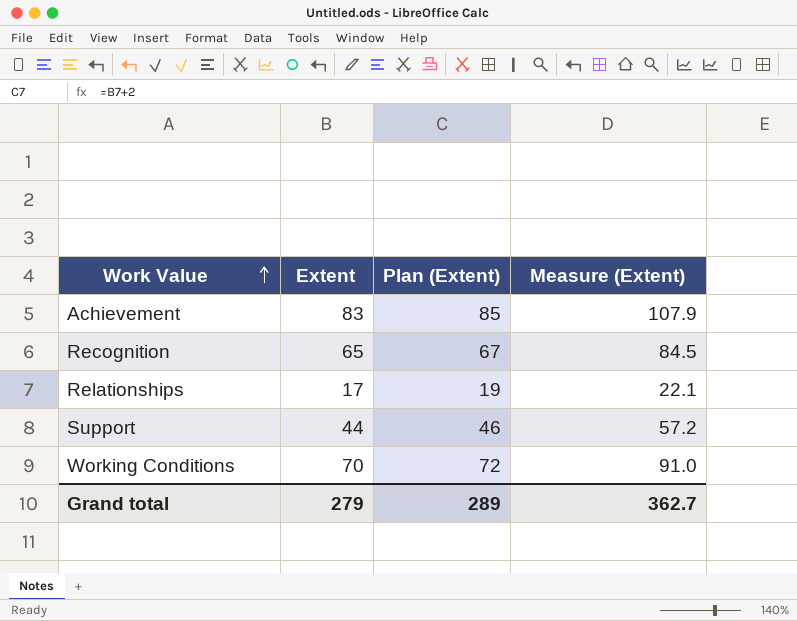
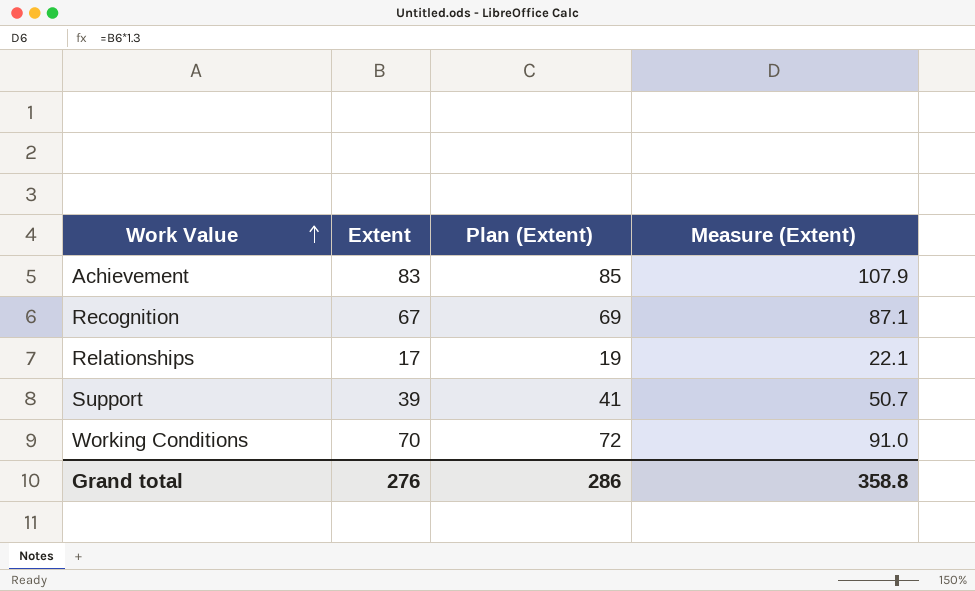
Recognition | Extent: 65 -> 67
Recognition | Plan (Extent): 67 -> 69
Recognition | Measure (Extent): 84.5 -> 87.1
Support | Extent: 44 -> 39
Support | Plan (Extent): 46 -> 41
Support | Measure (Extent): 57.2 -> 50.7
Grand total | Extent: 279 -> 276
Grand total | Plan (Extent): 289 -> 286
Grand total | Measure (Extent): 362.7 -> 358.8

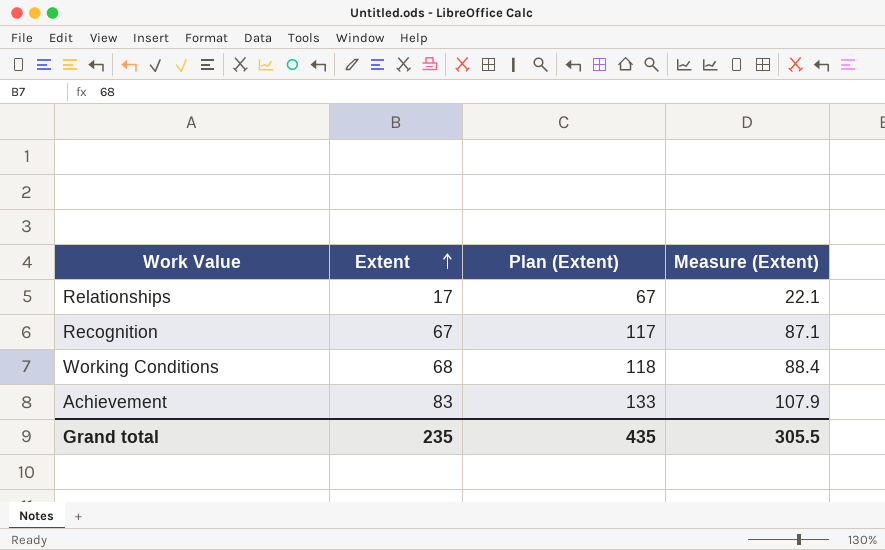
row order: Work Value ascending -> Extent ascending
column Plan (Extent) | formula: [Extent] + 2 -> [Extent] + 50
row Support: 39 | 41 | 50.7 -> none
Working Conditions | Extent: 70 -> 68
Working Conditions | Measure (Extent): 91.0 -> 88.4
Grand total | Extent: 276 -> 235
Grand total | Plan (Extent): 286 -> 435
Grand total | Measure (Extent): 358.8 -> 305.5

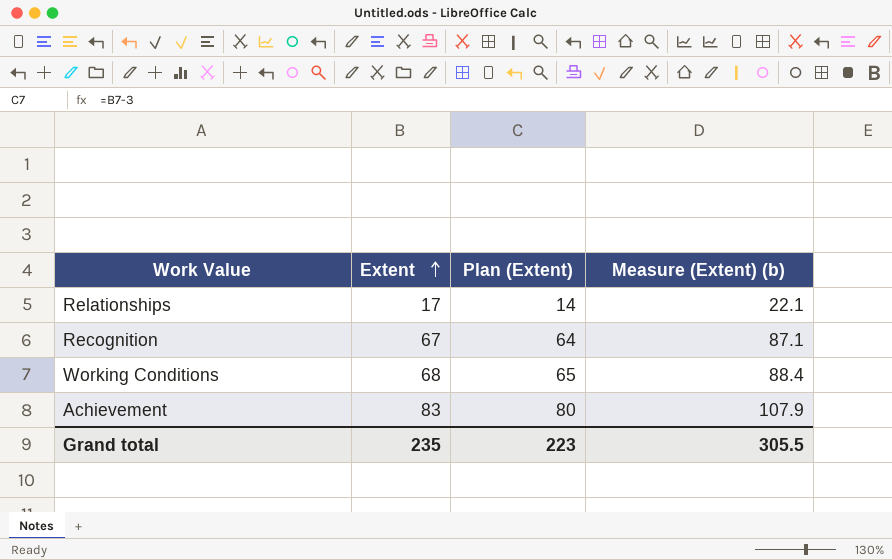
column Plan (Extent) | formula: [Extent] + 50 -> [Extent] - 3
column name: Measure (Extent) -> Measure (Extent) (b)
Grand total | Plan (Extent): 435 -> 223

